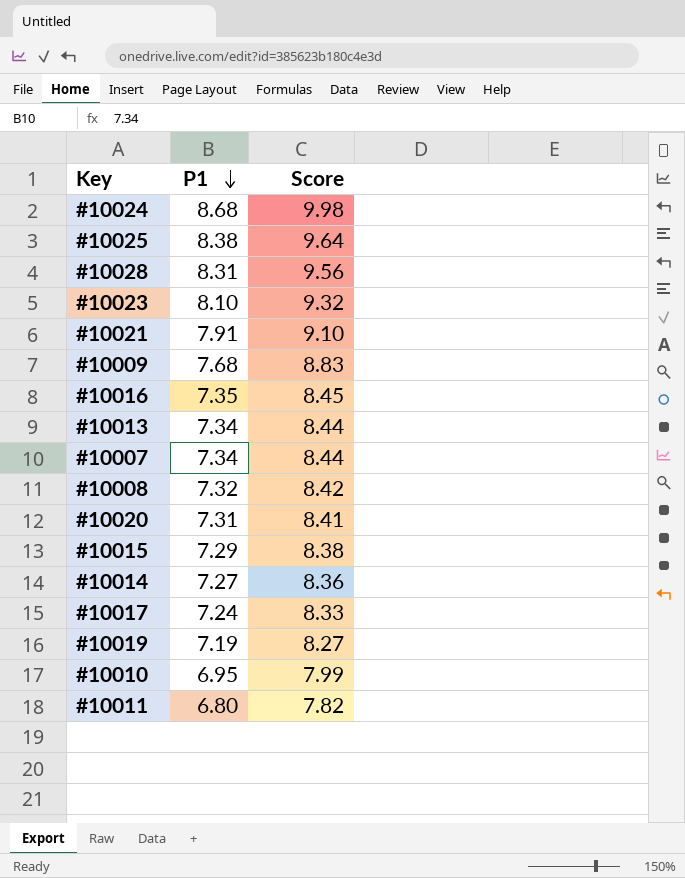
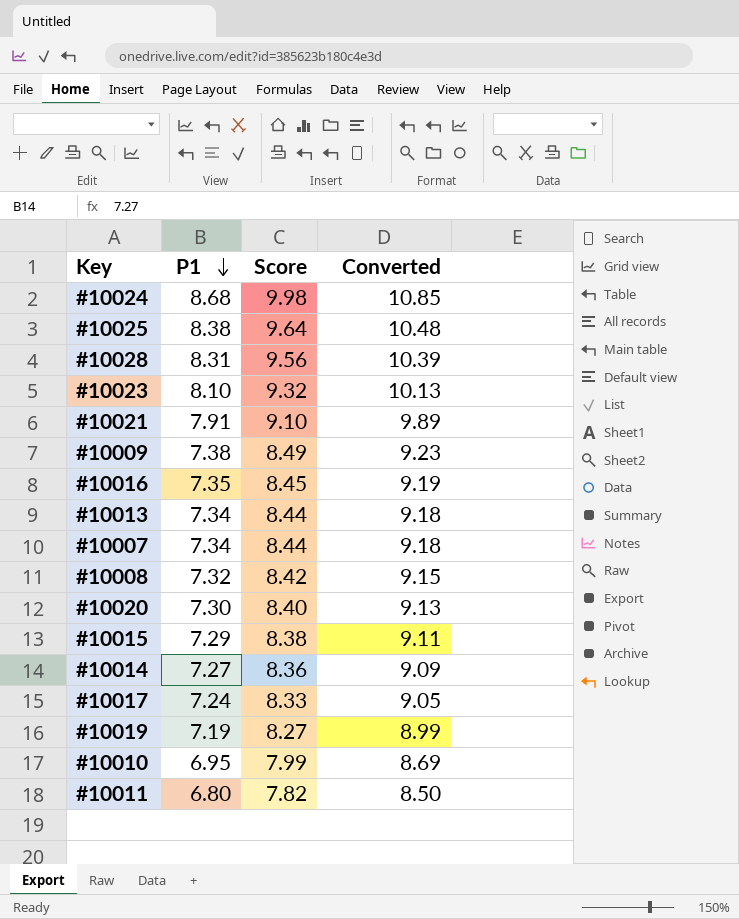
column Converted | formula: none -> [P1] * 1.25
#10009 | P1: 7.68 -> 7.38
#10009 | Score: 8.83 -> 8.49
#10020 | P1: 7.31 -> 7.30
#10020 | Score: 8.41 -> 8.40

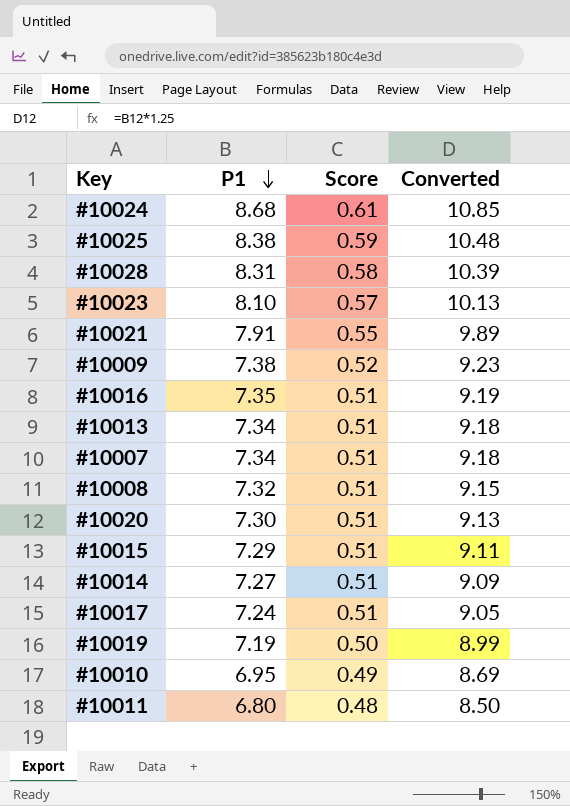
column Score | formula: [P1] * 1.15 -> [P1] * 0.07

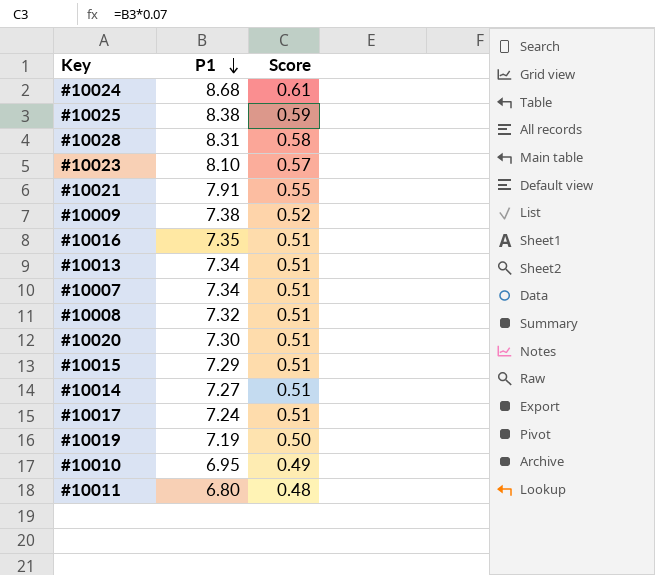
column Converted | formula: [P1] * 1.25 -> none

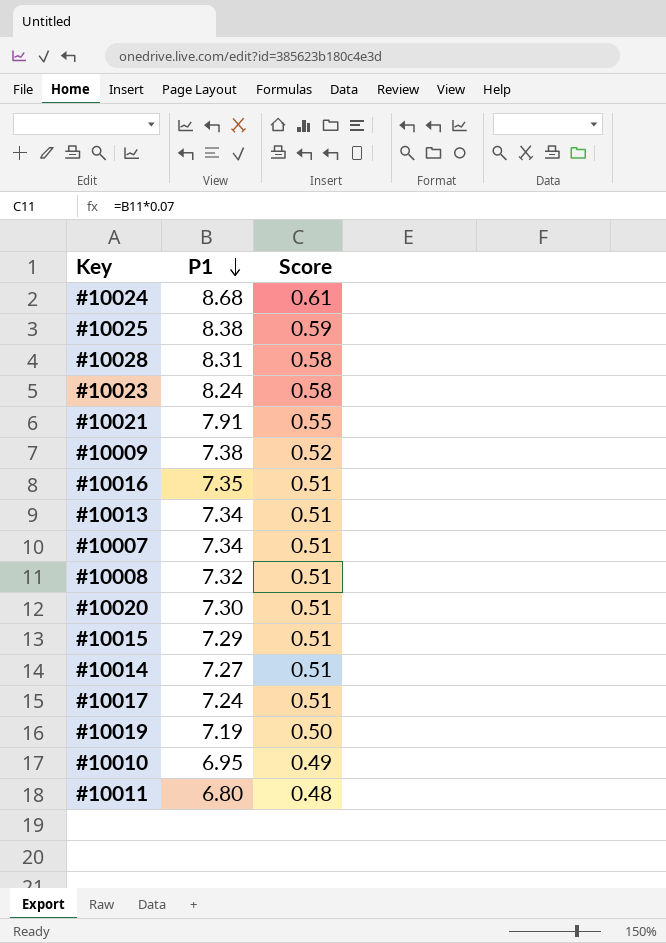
#10023 | P1: 8.10 -> 8.24
#10023 | Score: 0.57 -> 0.58

